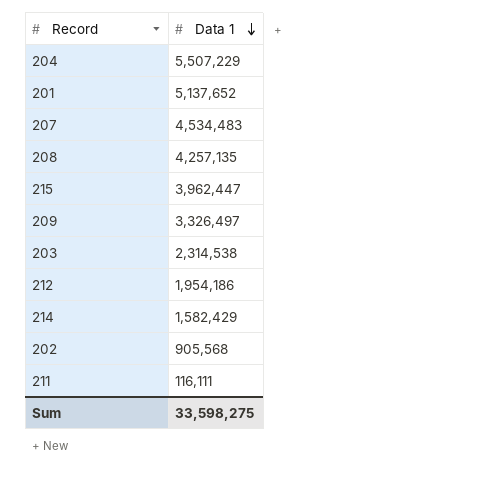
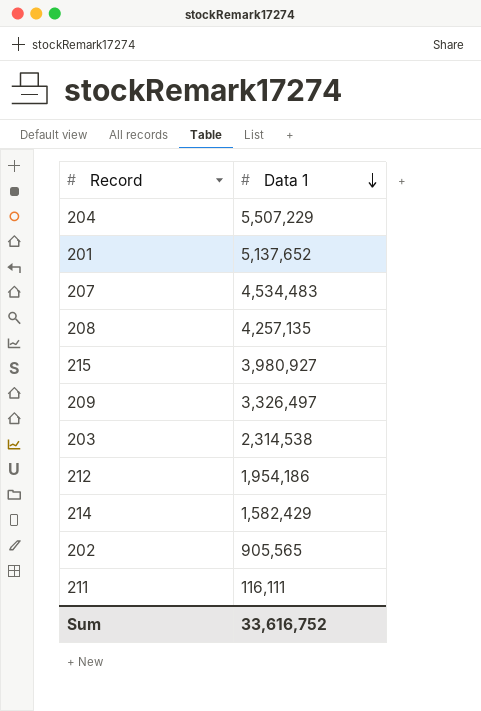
215 | Data 1: 3,962,447 -> 3,980,927
202 | Data 1: 905,568 -> 905,565
Sum | Data 1: 33,598,275 -> 33,616,752

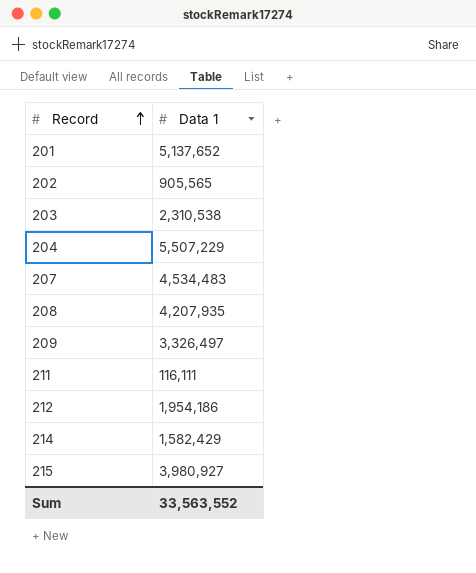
row order: Data 1 descending -> Record ascending
203 | Data 1: 2,314,538 -> 2,310,538
208 | Data 1: 4,257,135 -> 4,207,935
Sum | Data 1: 33,616,752 -> 33,563,552

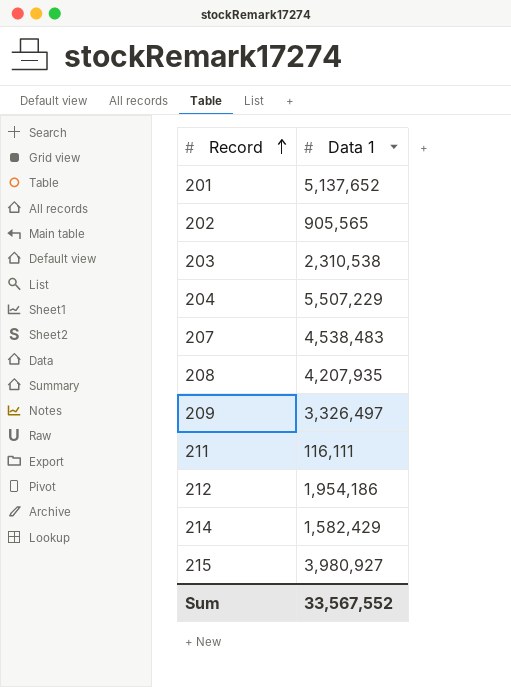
207 | Data 1: 4,534,483 -> 4,538,483
Sum | Data 1: 33,563,552 -> 33,567,552

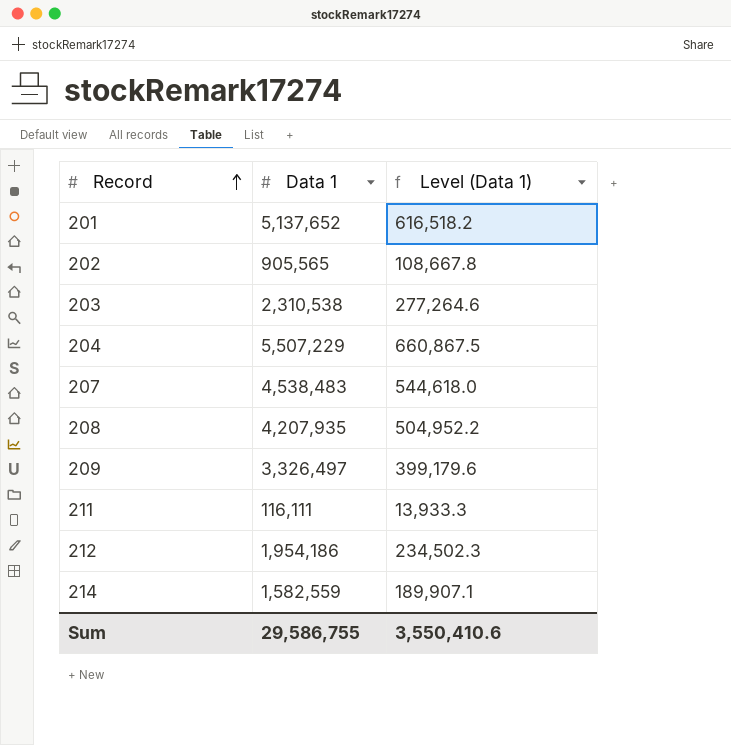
column Level (Data 1) | formula: none -> [Data 1] * 0.12
row 215: 3,980,927 -> none
214 | Data 1: 1,582,429 -> 1,582,559
Sum | Data 1: 33,567,552 -> 29,586,755

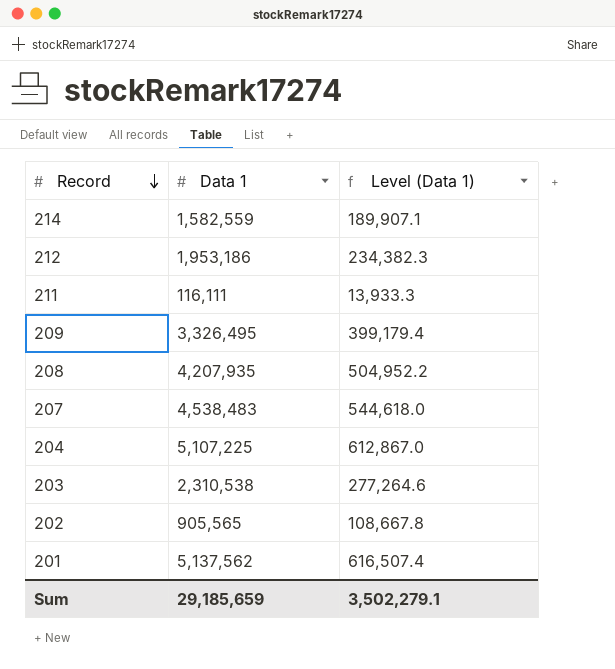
row order: Record ascending -> Record descending
212 | Data 1: 1,954,186 -> 1,953,186
212 | Level (Data 1): 234,502.3 -> 234,382.3
209 | Data 1: 3,326,497 -> 3,326,495
209 | Level (Data 1): 399,179.6 -> 399,179.4
204 | Data 1: 5,507,229 -> 5,107,225
204 | Level (Data 1): 660,867.5 -> 612,867.0
201 | Data 1: 5,137,652 -> 5,137,562
201 | Level (Data 1): 616,518.2 -> 616,507.4
Sum | Data 1: 29,586,755 -> 29,185,659
Sum | Level (Data 1): 3,550,410.6 -> 3,502,279.1

